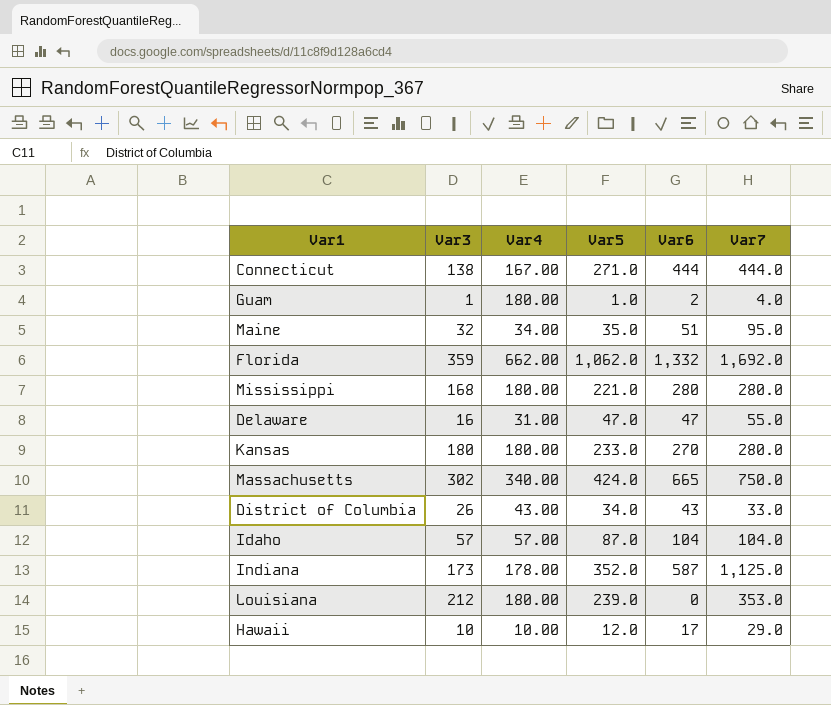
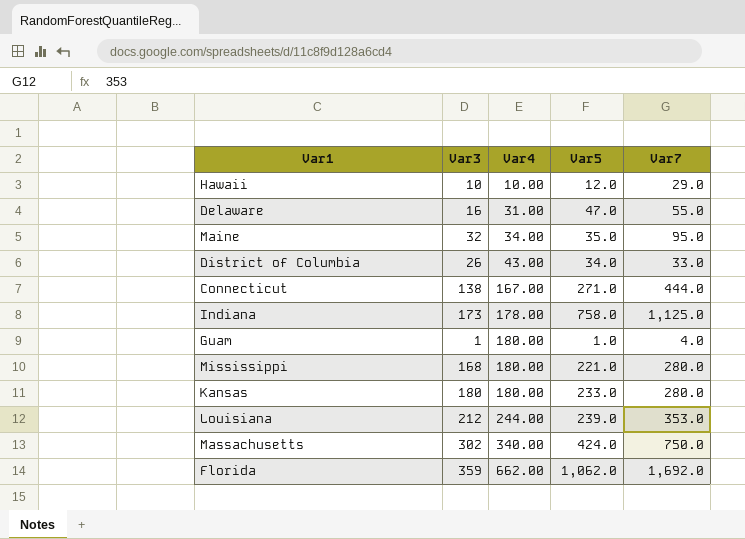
row order: none -> Var4 ascending
column Var6 | position: 5 -> none
row Idaho: 57 | 57.00 | 87.0 | 104 | 104.0 -> none
Indiana | Var5: 352.0 -> 758.0
Louisiana | Var4: 180.00 -> 244.00

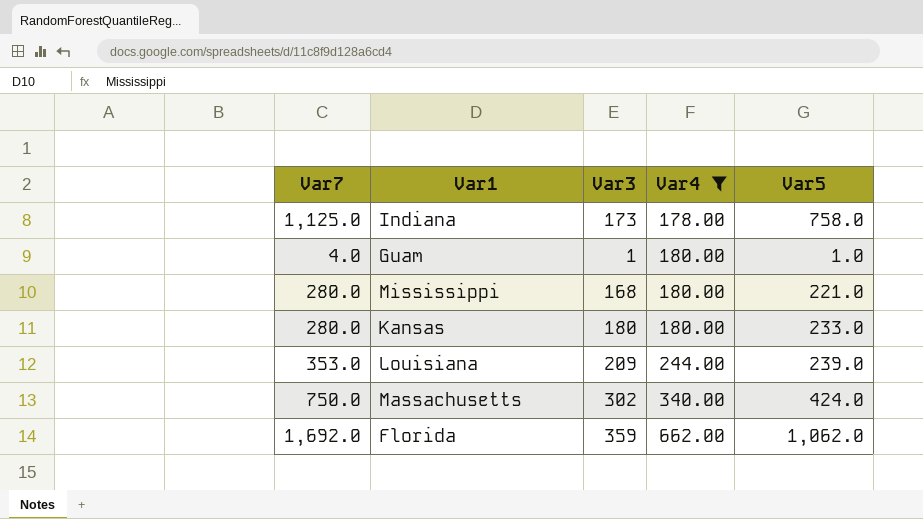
filter: none -> Var4 >= 178.00
column Var7 | position: 5 -> 1
Louisiana | Var3: 212 -> 209

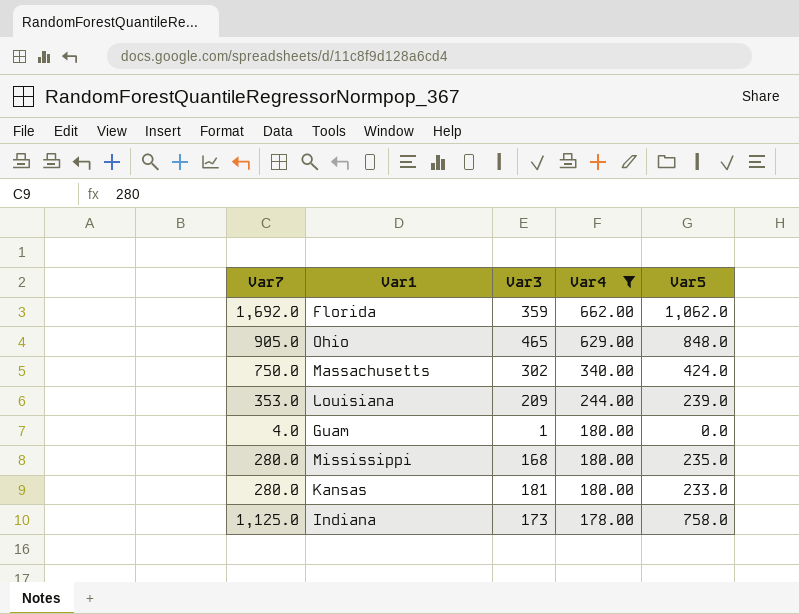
row order: Var4 ascending -> Var4 descending
row Ohio: none -> 905.0 | 465 | 629.00 | 848.0
Guam | Var5: 1.0 -> 0.0
Mississippi | Var5: 221.0 -> 235.0
Kansas | Var3: 180 -> 181

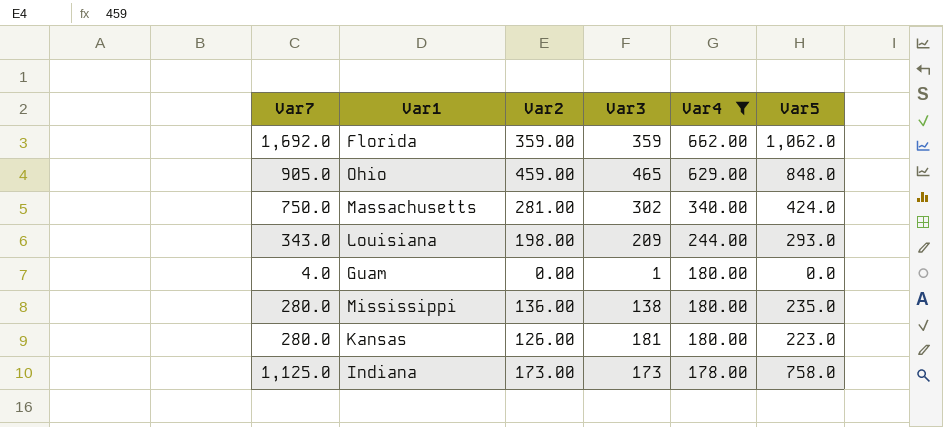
column Var2 | position: none -> 3
Louisiana | Var7: 353.0 -> 343.0
Louisiana | Var5: 239.0 -> 293.0
Mississippi | Var3: 168 -> 138
Kansas | Var5: 233.0 -> 223.0

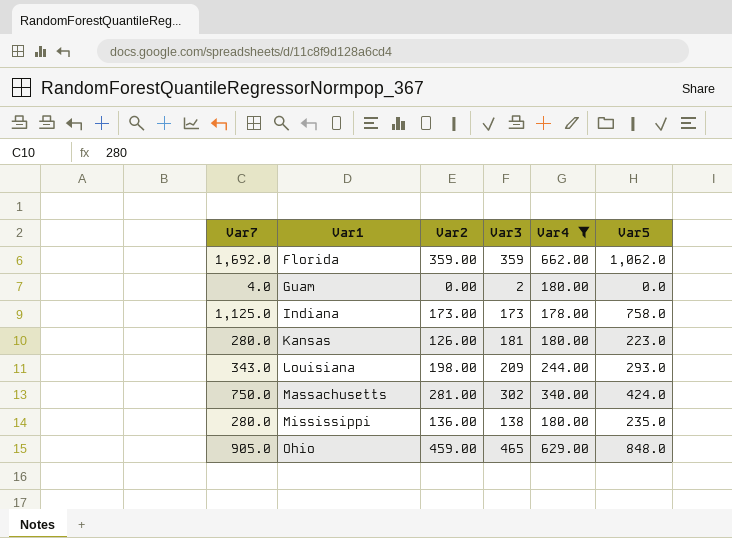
row order: Var4 descending -> Var1 ascending
Guam | Var3: 1 -> 2

